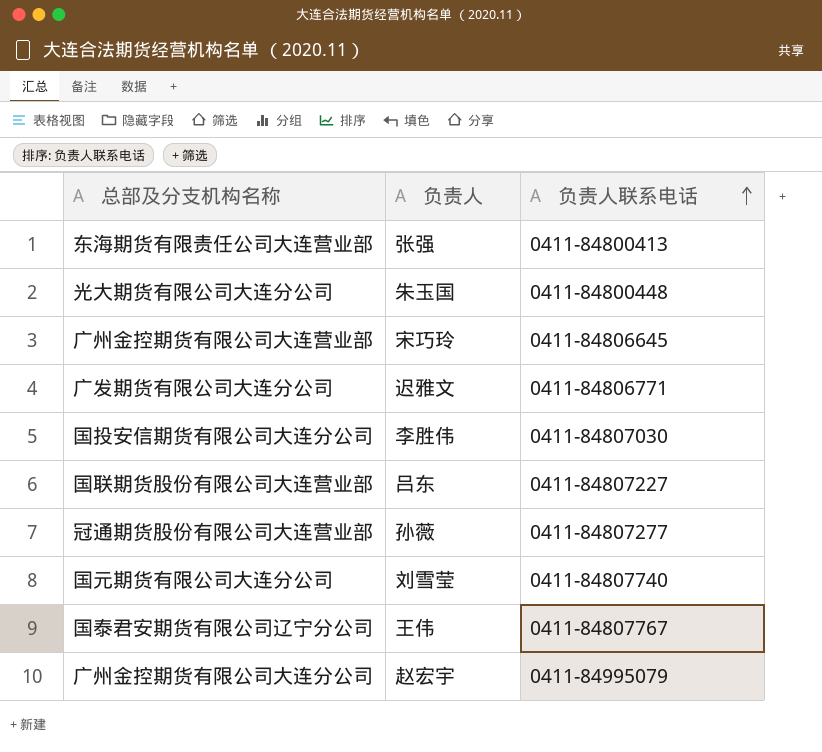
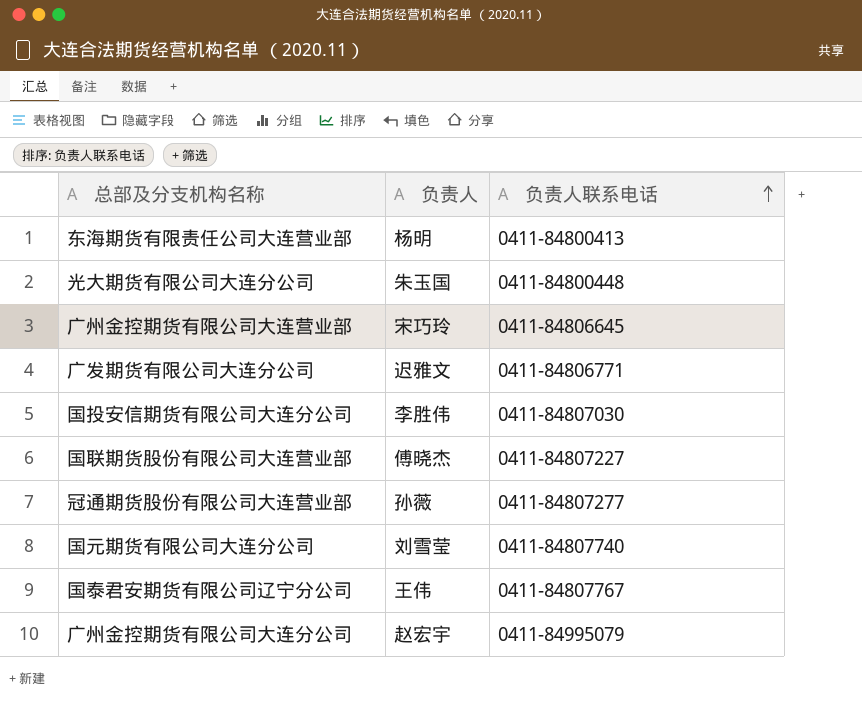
东海期货有限责任公司大连营业部 | 负责人: 张强 -> 杨明
国联期货股份有限公司大连营业部 | 负责人: 吕东 -> 傅晓杰

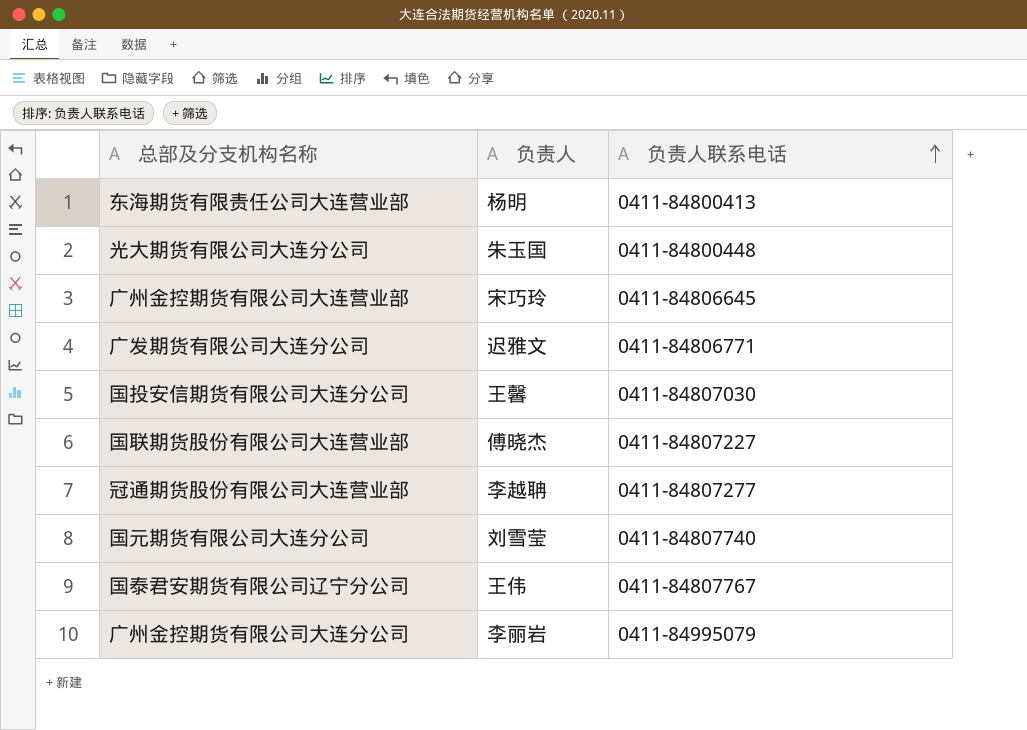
国投安信期货有限公司大连分公司 | 负责人: 李胜伟 -> 王馨
冠通期货股份有限公司大连营业部 | 负责人: 孙薇 -> 李越聃
广州金控期货有限公司大连分公司 | 负责人: 赵宏宇 -> 李丽岩

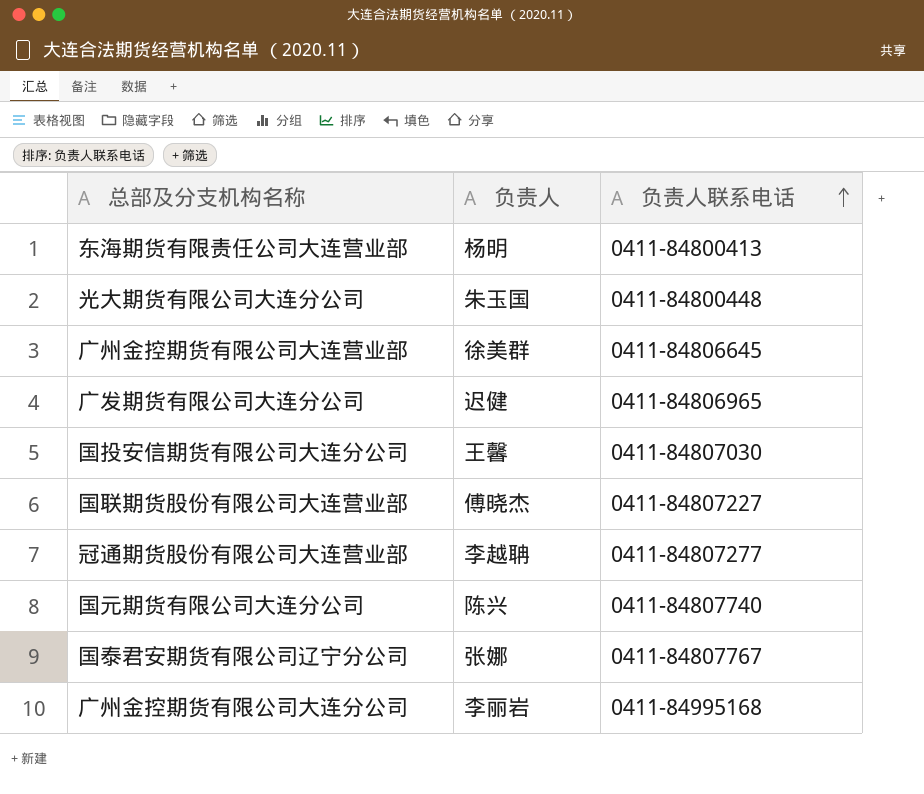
广州金控期货有限公司大连营业部 | 负责人: 宋巧玲 -> 徐美群
广发期货有限公司大连分公司 | 负责人: 迟雅文 -> 迟健
广发期货有限公司大连分公司 | 负责人联系电话: 0411-84806771 -> 0411-84806965
国元期货有限公司大连分公司 | 负责人: 刘雪莹 -> 陈兴
国泰君安期货有限公司辽宁分公司 | 负责人: 王伟 -> 张娜
广州金控期货有限公司大连分公司 | 负责人联系电话: 0411-84995079 -> 0411-84995168

